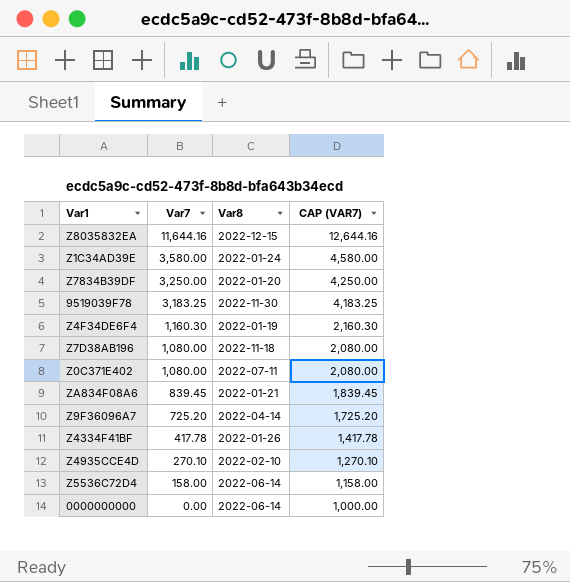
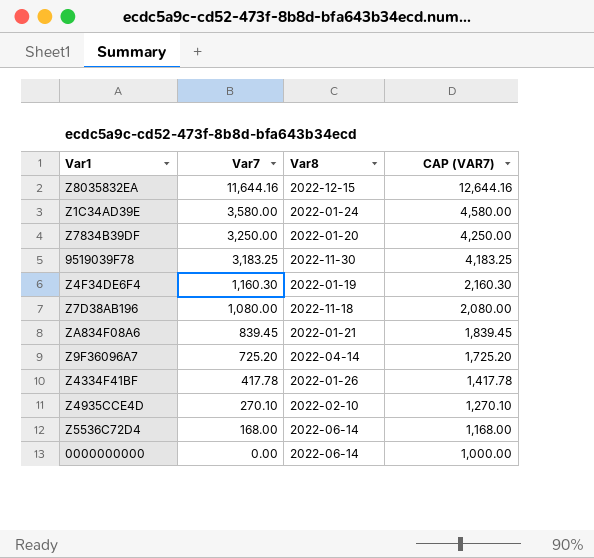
row Z0C371E402: 1,080.00 | 2022-07-11 | 2,080.00 -> none
Z5536C72D4 | Var7: 158.00 -> 168.00
Z5536C72D4 | CAP (VAR7): 1,158.00 -> 1,168.00

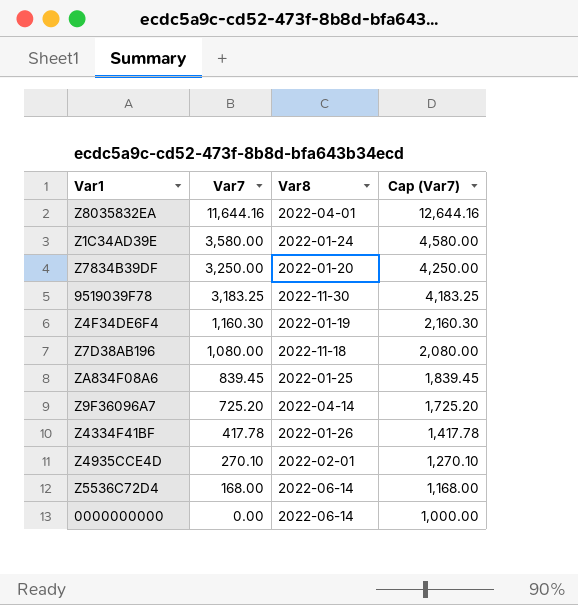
column name: CAP (VAR7) -> Cap (Var7)
Z8035832EA | Var8: 2022-12-15 -> 2022-04-01
ZA834F08A6 | Var8: 2022-01-21 -> 2022-01-25
Z4935CCE4D | Var8: 2022-02-10 -> 2022-02-01

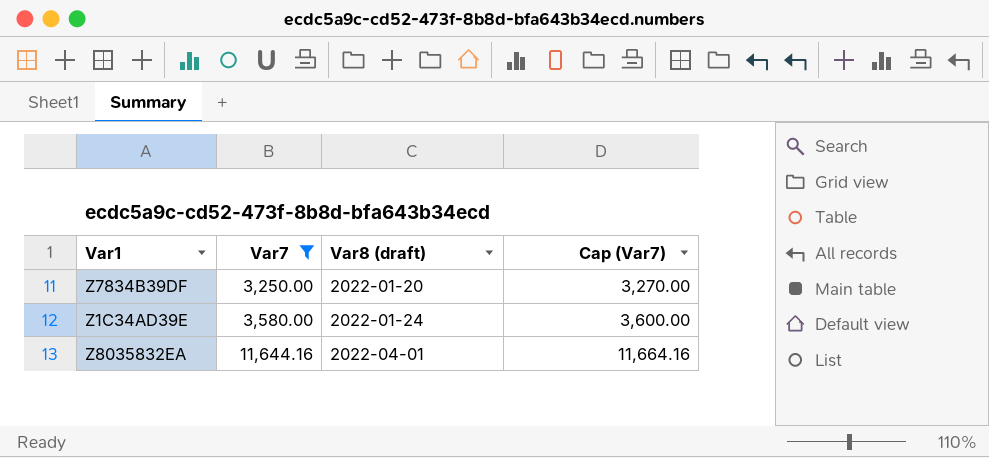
filter: none -> Var7 >= 3,250.00
row order: Var7 descending -> Var7 ascending
column name: Var8 -> Var8 (draft)
column Cap (Var7) | formula: [Var7] + 1000 -> [Var7] + 20

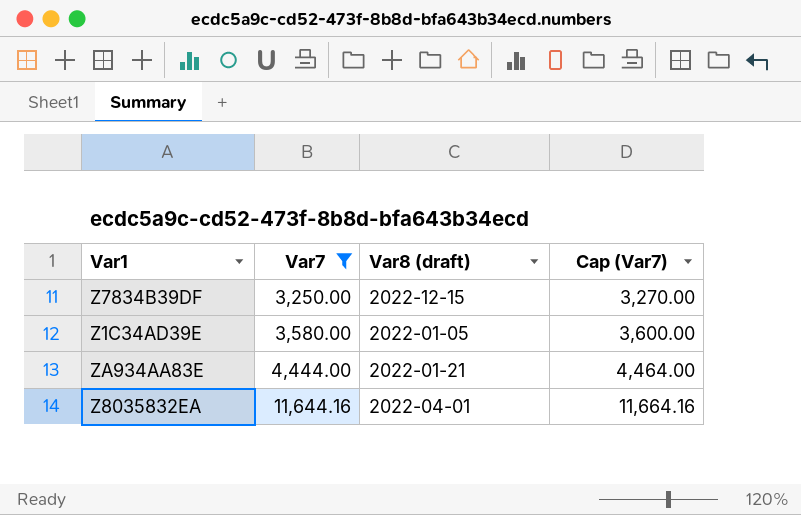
Z7834B39DF | Var8 (draft): 2022-01-20 -> 2022-12-15
Z1C34AD39E | Var8 (draft): 2022-01-24 -> 2022-01-05
row ZA934AA83E: none -> 4,444.00 | 2022-01-21 | 4,464.00

